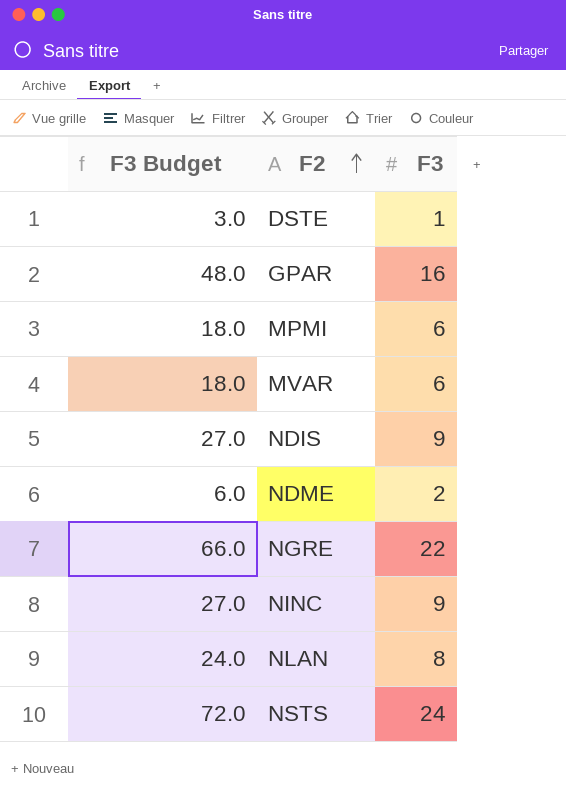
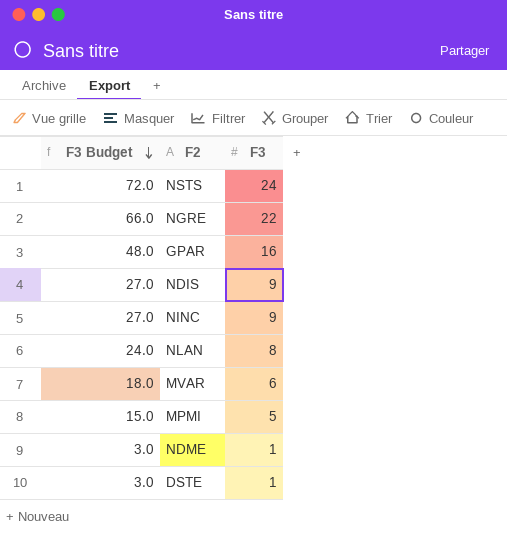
row order: F2 ascending -> F3 Budget descending
MPMI | F3 Budget: 18.0 -> 15.0
MPMI | F3: 6 -> 5
NDME | F3 Budget: 6.0 -> 3.0
NDME | F3: 2 -> 1

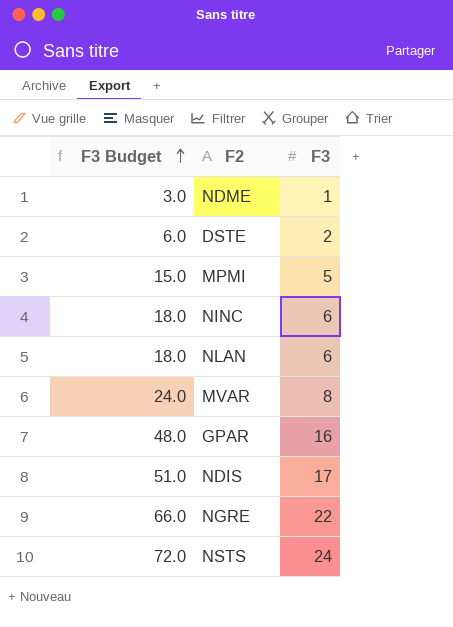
row order: F3 Budget descending -> F3 Budget ascending
DSTE | F3 Budget: 3.0 -> 6.0
DSTE | F3: 1 -> 2
NINC | F3 Budget: 27.0 -> 18.0
NINC | F3: 9 -> 6
NLAN | F3 Budget: 24.0 -> 18.0
NLAN | F3: 8 -> 6
MVAR | F3 Budget: 18.0 -> 24.0
MVAR | F3: 6 -> 8
NDIS | F3 Budget: 27.0 -> 51.0
NDIS | F3: 9 -> 17

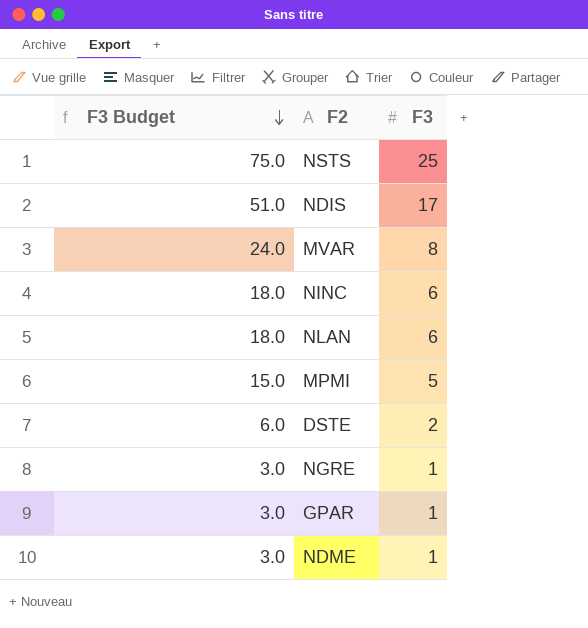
row order: F3 Budget ascending -> F3 Budget descending
NSTS | F3 Budget: 72.0 -> 75.0
NSTS | F3: 24 -> 25
NGRE | F3 Budget: 66.0 -> 3.0
NGRE | F3: 22 -> 1
GPAR | F3 Budget: 48.0 -> 3.0
GPAR | F3: 16 -> 1

